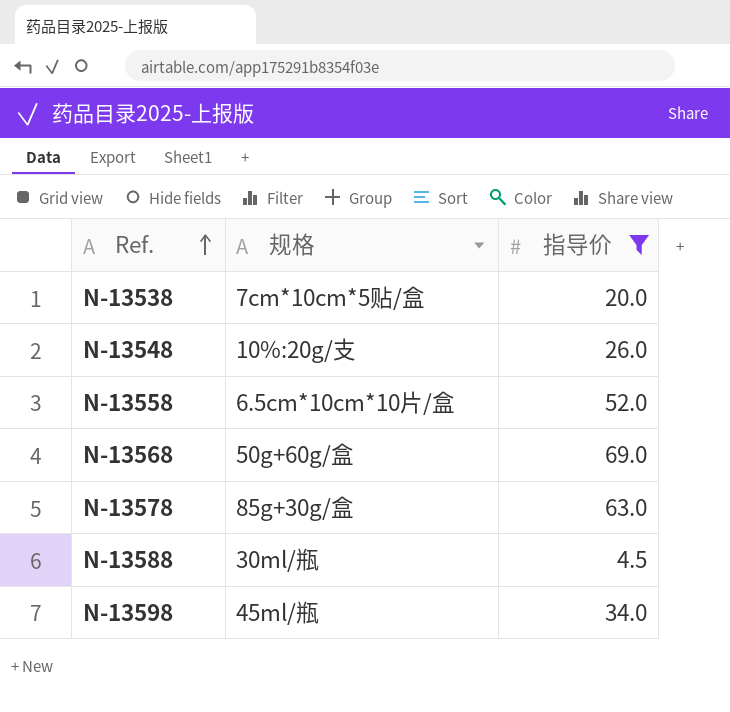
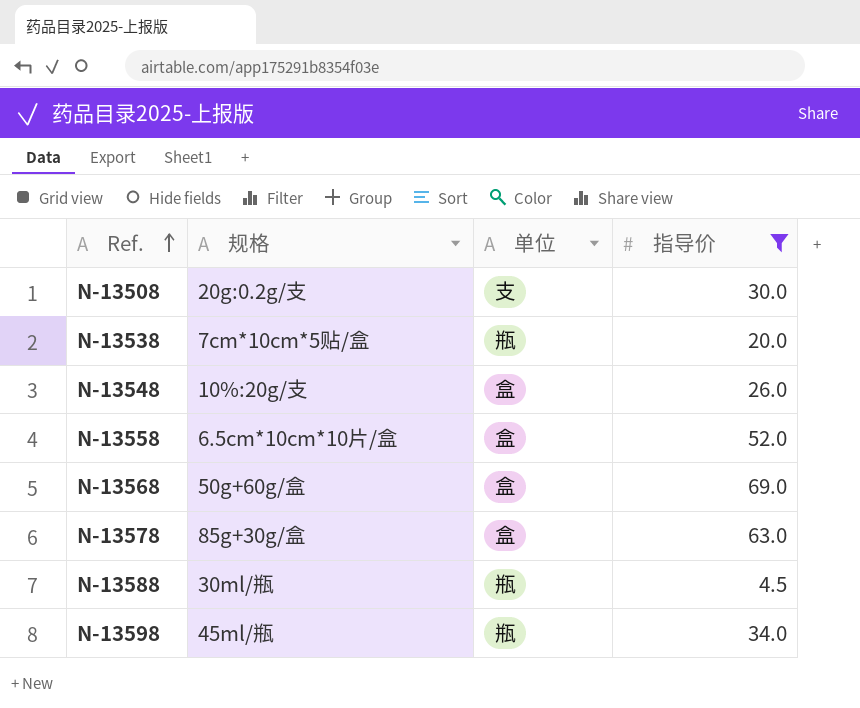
column 单位 | position: none -> 3
row N-13508: none -> 20g:0.2g/支 | 支 | 30.0

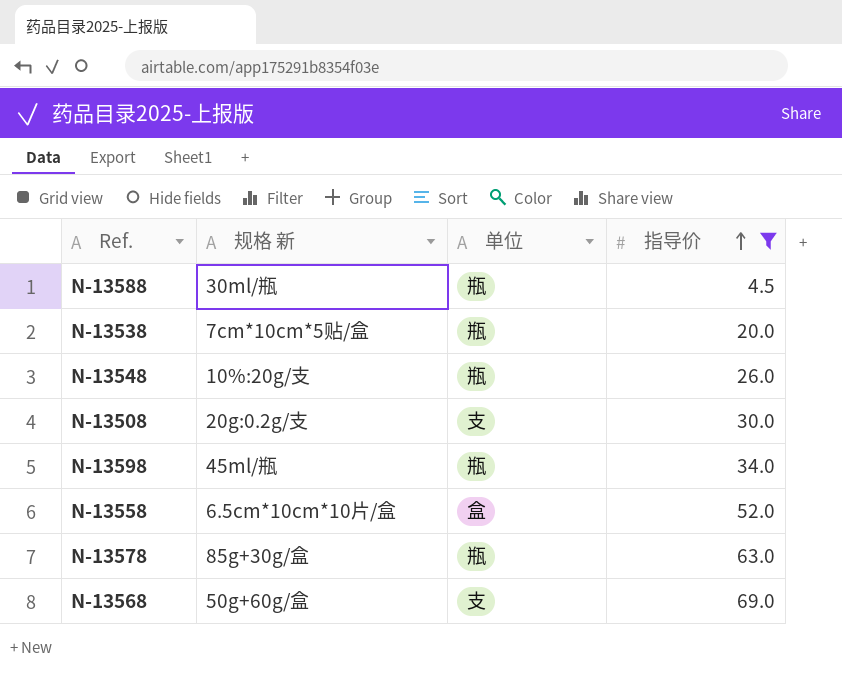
row order: Ref. ascending -> 指导价 ascending
column name: 规格 -> 规格 新
N-13548 | 单位: 盒 -> 瓶
N-13578 | 单位: 盒 -> 瓶
N-13568 | 单位: 盒 -> 支

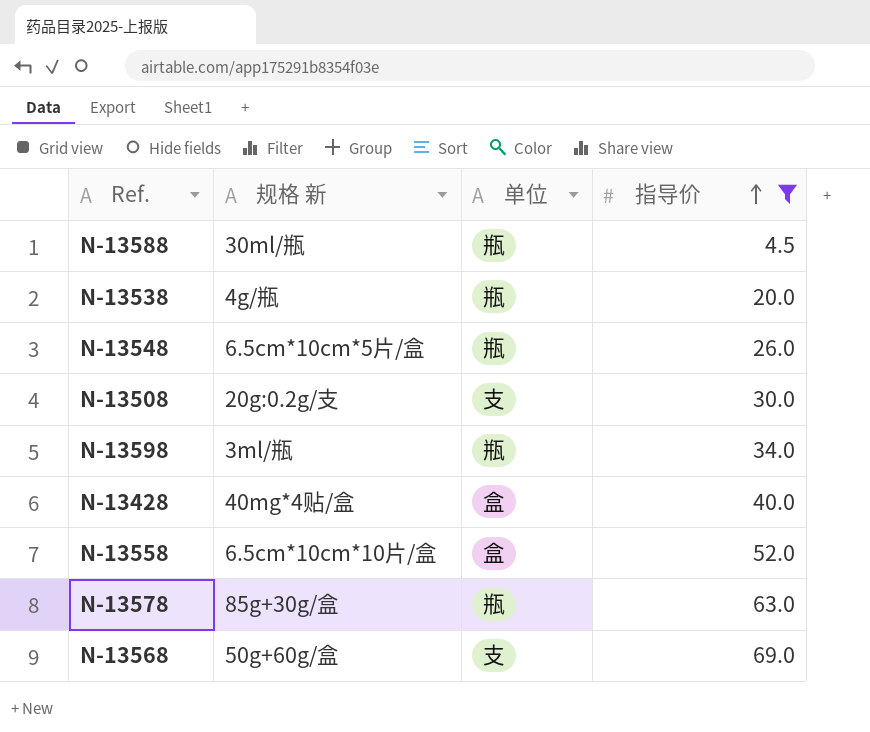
N-13538 | 规格 新: 7cm*10cm*5贴/盒 -> 4g/瓶
N-13548 | 规格 新: 10%:20g/支 -> 6.5cm*10cm*5片/盒
N-13598 | 规格 新: 45ml/瓶 -> 3ml/瓶
row N-13428: none -> 40mg*4贴/盒 | 盒 | 40.0

